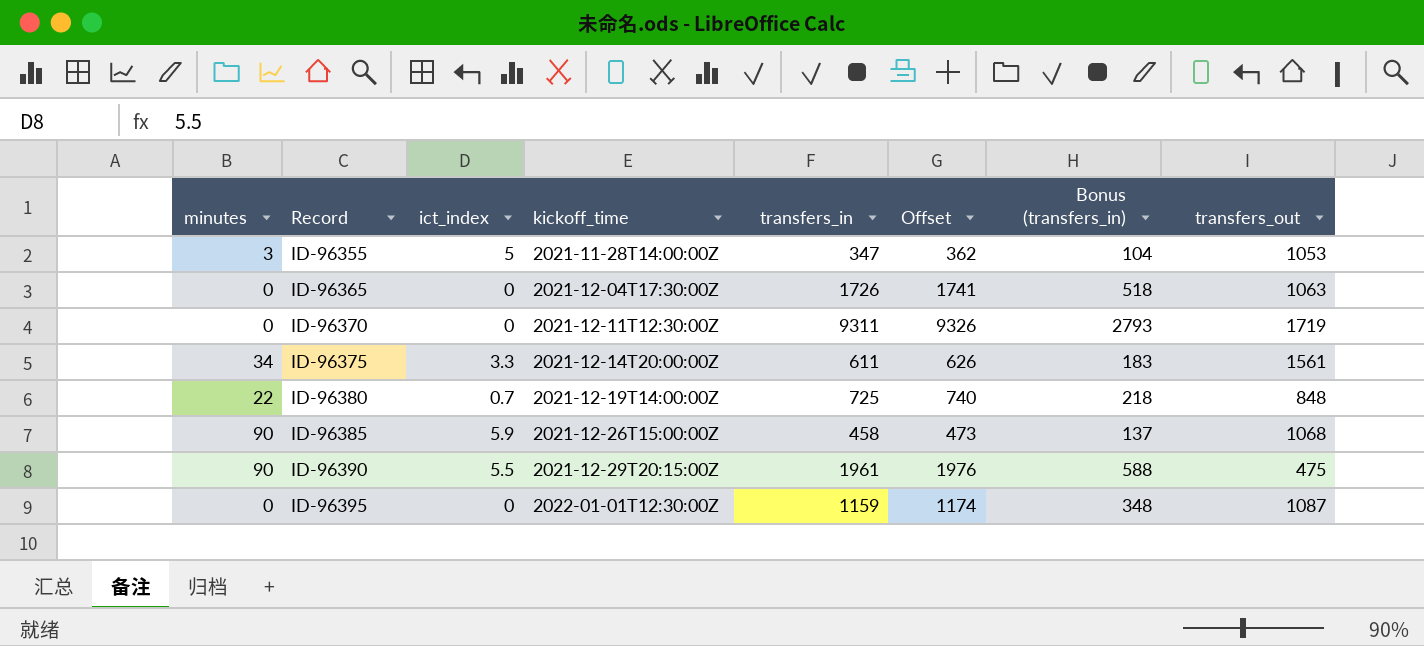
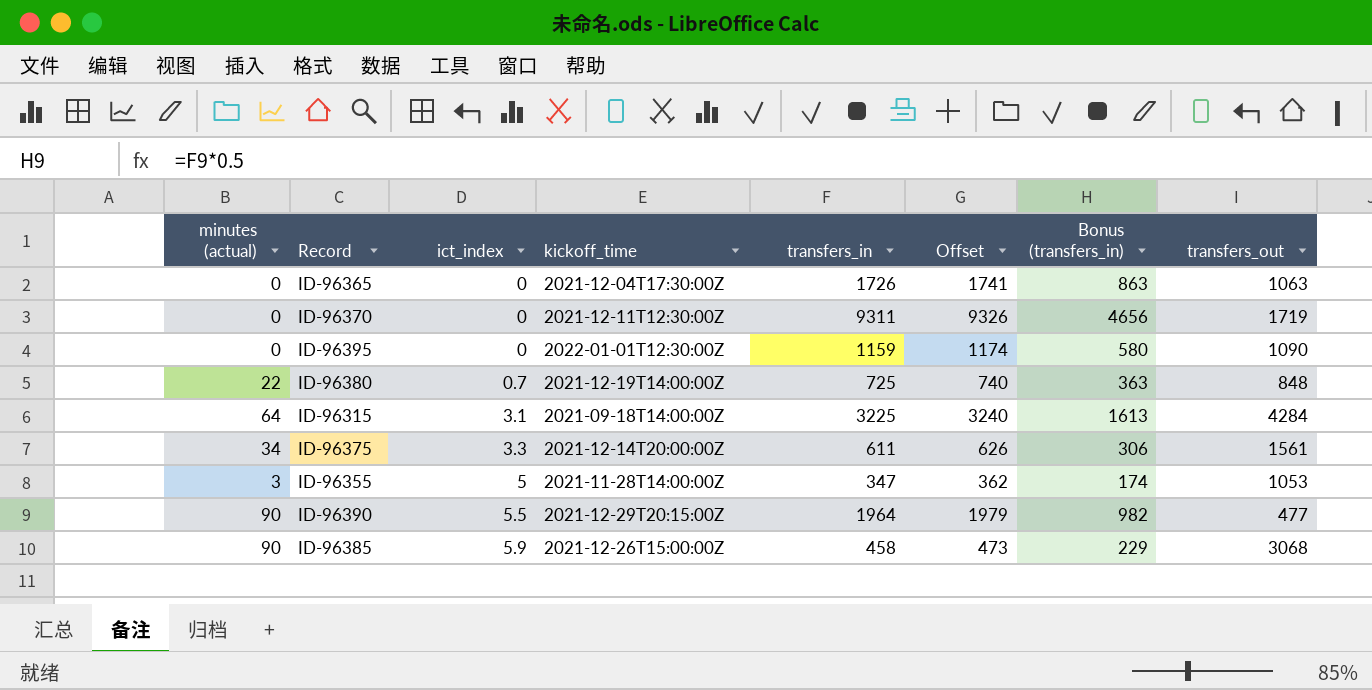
row order: Record ascending -> ict_index ascending
column name: minutes -> minutes (actual)
column Bonus (transfers_in) | formula: [transfers_in] * 0.3 -> [transfers_in] * 0.5
ID-96395 | transfers_out: 1087 -> 1090
row ID-96315: none -> 64 | 3.1 | 2021-09-18T14:00:00Z | 3225 | 3240 | 1613 | 4284
ID-96390 | transfers_in: 1961 -> 1964
ID-96390 | Offset: 1976 -> 1979
ID-96390 | transfers_out: 475 -> 477
ID-96385 | transfers_out: 1068 -> 3068

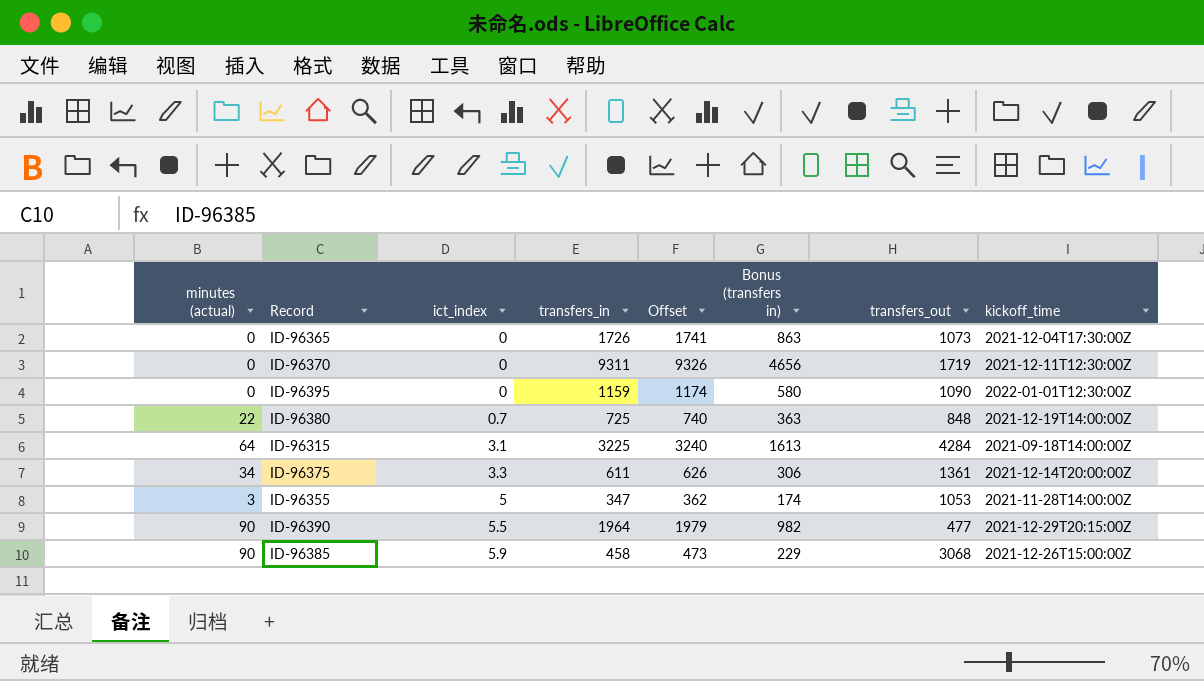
column name: Bonus (transfers_in) -> Bonus (transfers in)
column kickoff_time | position: 4 -> 8
ID-96365 | transfers_out: 1063 -> 1073
ID-96375 | transfers_out: 1561 -> 1361

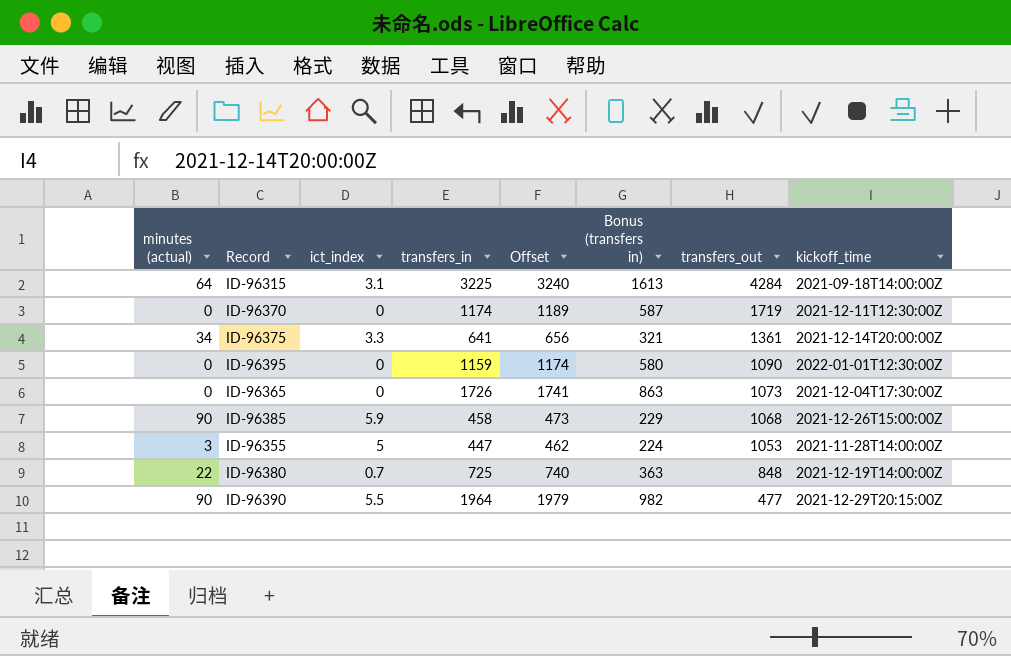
row order: ict_index ascending -> transfers_out descending
ID-96370 | transfers_in: 9311 -> 1174
ID-96370 | Offset: 9326 -> 1189
ID-96370 | Bonus (transfers in): 4656 -> 587
ID-96375 | transfers_in: 611 -> 641
ID-96375 | Offset: 626 -> 656
ID-96375 | Bonus (transfers in): 306 -> 321
ID-96385 | transfers_out: 3068 -> 1068
ID-96355 | transfers_in: 347 -> 447
ID-96355 | Offset: 362 -> 462
ID-96355 | Bonus (transfers in): 174 -> 224

